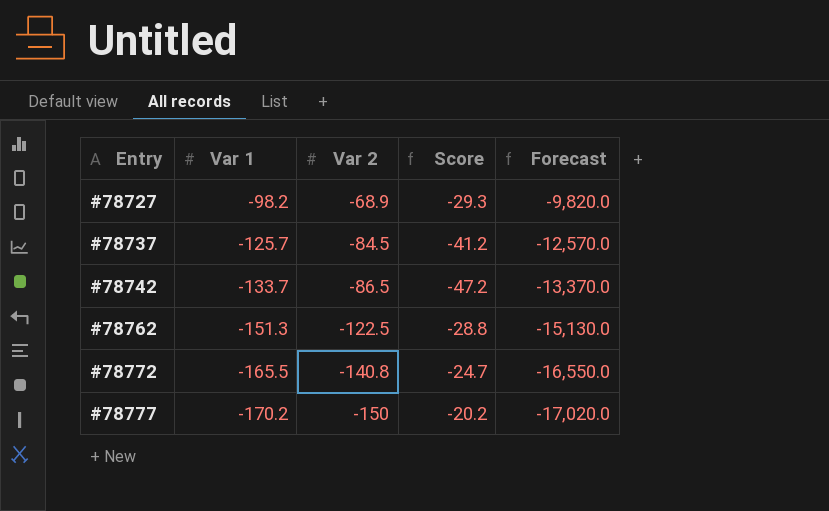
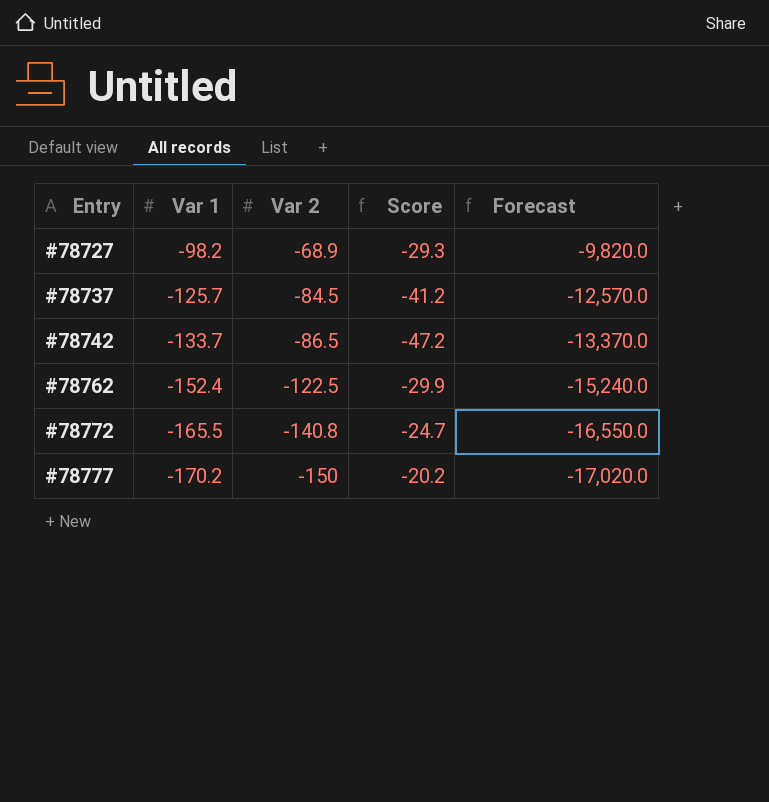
#78762 | Var 1: -151.3 -> -152.4
#78762 | Score: -28.8 -> -29.9
#78762 | Forecast: -15,130.0 -> -15,240.0

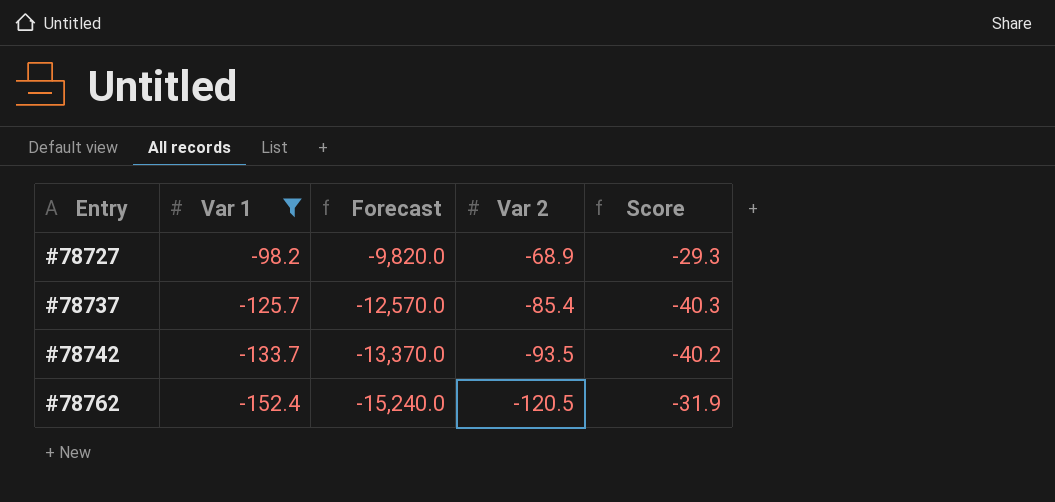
filter: none -> Var 1 >= -152.4
column Forecast | position: 5 -> 3
#78737 | Var 2: -84.5 -> -85.4
#78737 | Score: -41.2 -> -40.3
#78742 | Var 2: -86.5 -> -93.5
#78742 | Score: -47.2 -> -40.2
#78762 | Var 2: -122.5 -> -120.5
#78762 | Score: -29.9 -> -31.9

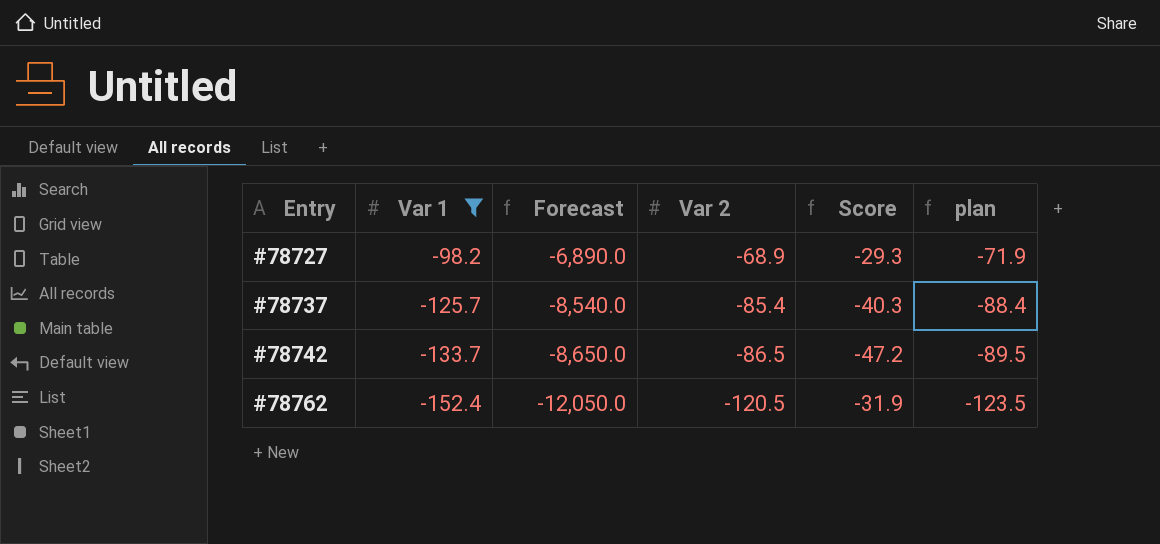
column Forecast | formula: [Var 1] * 100 -> [Var 2] * 100
column plan | formula: none -> [Var 2] - 3
#78742 | Var 2: -93.5 -> -86.5
#78742 | Score: -40.2 -> -47.2

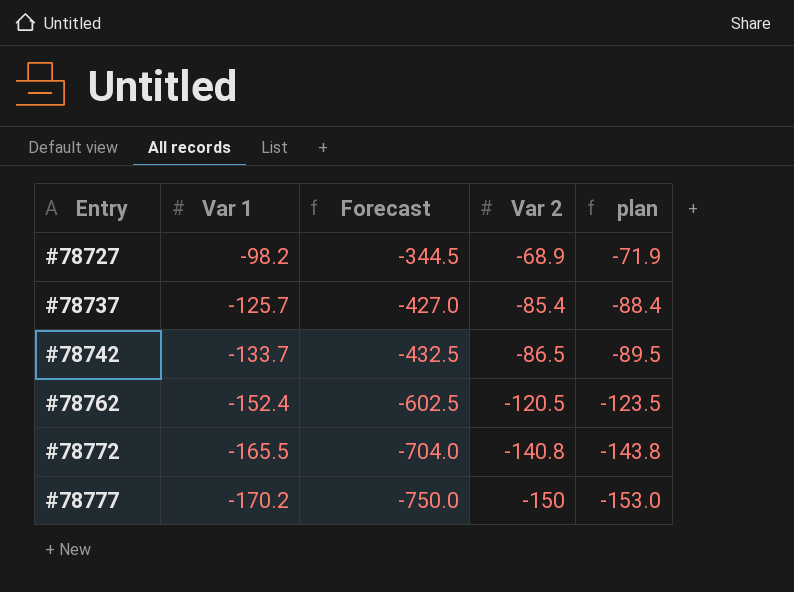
filter: Var 1 >= -152.4 -> none
column Score | formula: [Var 1] - [Var 2] -> none
column Forecast | formula: [Var 2] * 100 -> [Var 2] * 5

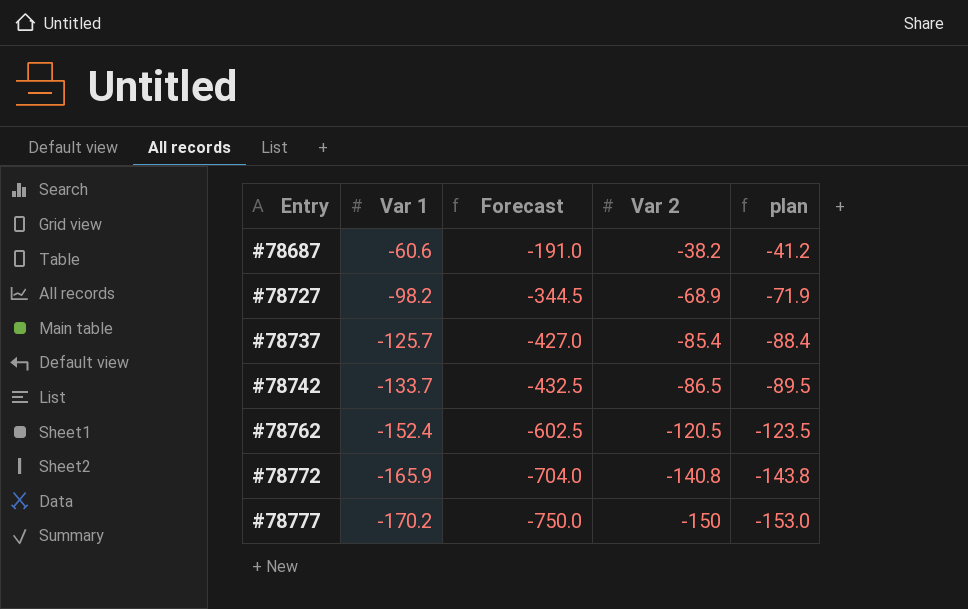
row #78687: none -> -60.6 | -191.0 | -38.2 | -41.2
#78772 | Var 1: -165.5 -> -165.9

